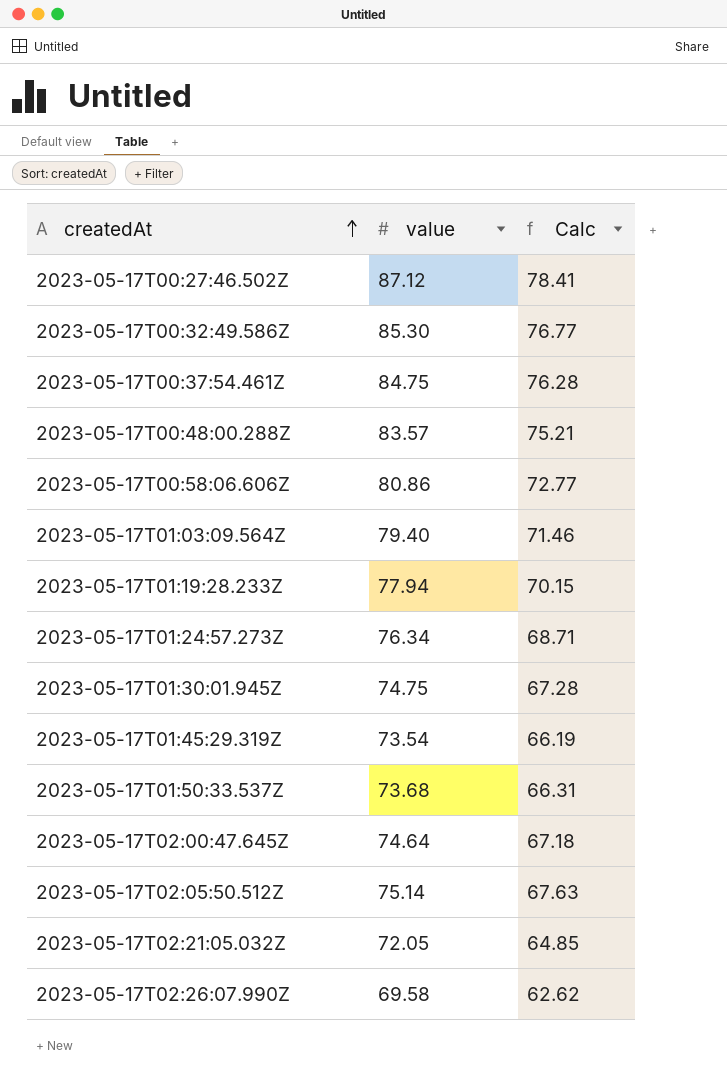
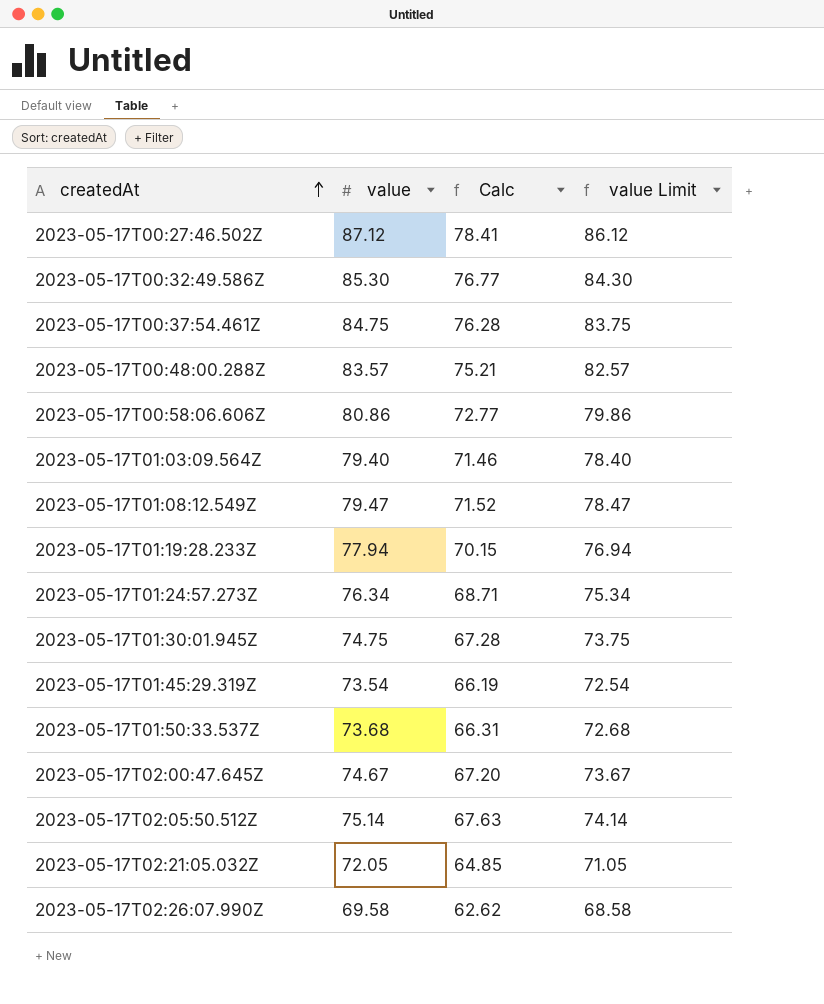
column value Limit | formula: none -> [value] - 1
row 2023-05-17T01:08:12.549Z: none -> 79.47 | 71.52 | 78.47
2023-05-17T02:00:47.645Z | value: 74.64 -> 74.67
2023-05-17T02:00:47.645Z | Calc: 67.18 -> 67.20

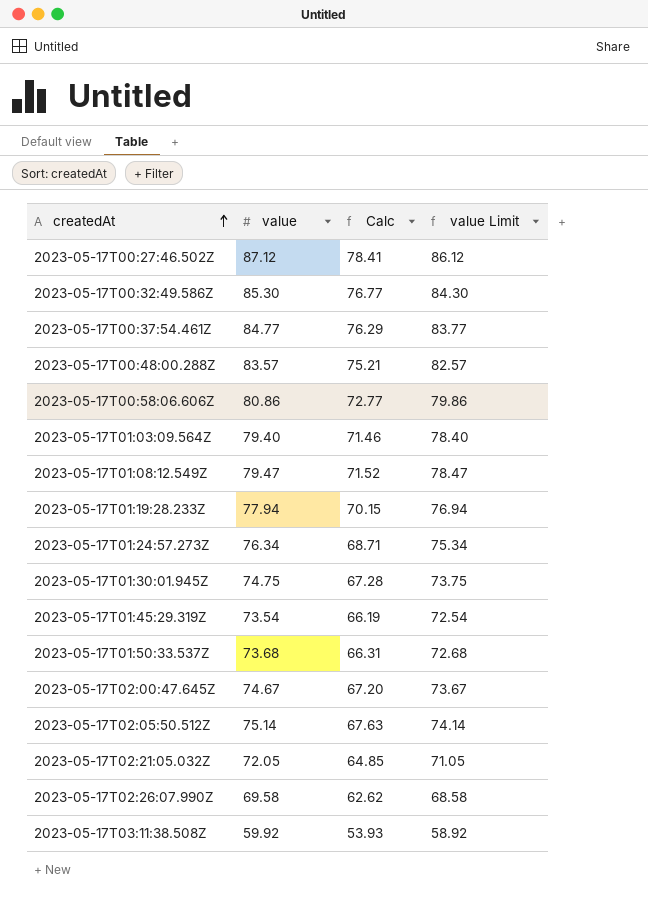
2023-05-17T00:37:54.461Z | value: 84.75 -> 84.77
2023-05-17T00:37:54.461Z | Calc: 76.28 -> 76.29
2023-05-17T00:37:54.461Z | value Limit: 83.75 -> 83.77
row 2023-05-17T03:11:38.508Z: none -> 59.92 | 53.93 | 58.92

